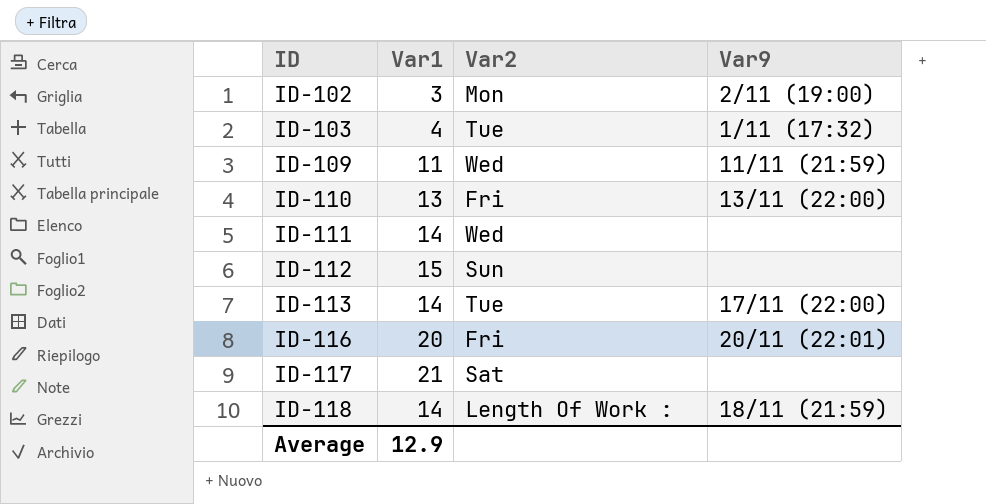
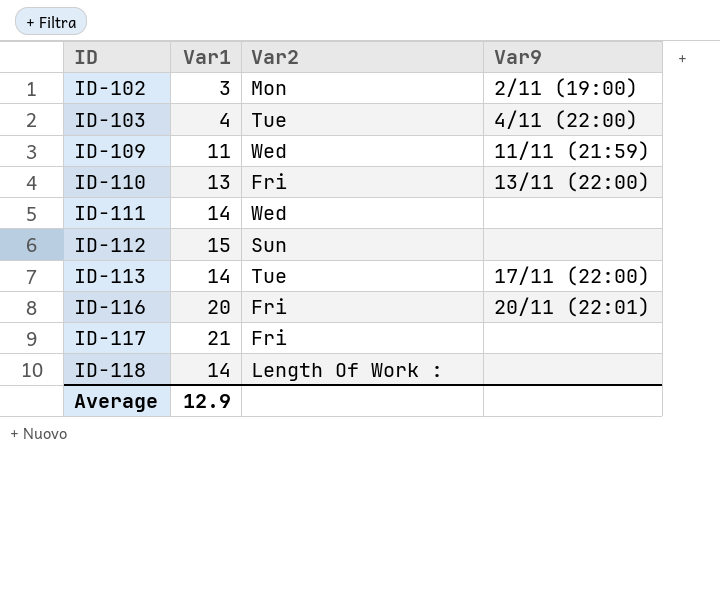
ID-103 | Var9: 1/11 (17:32) -> 4/11 (22:00)
ID-117 | Var2: Sat -> Fri
ID-118 | Var9: 18/11 (21:59) -> none

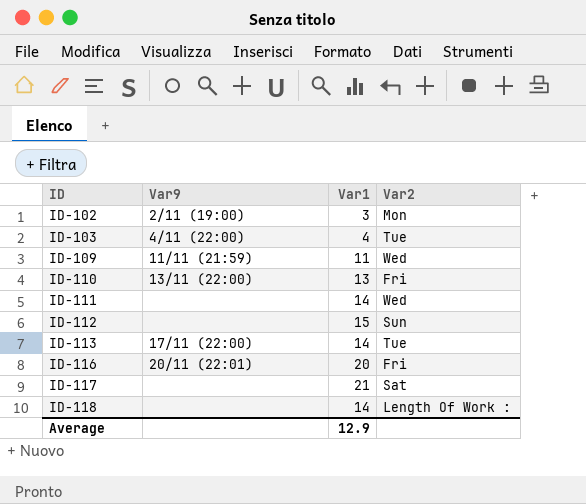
column Var9 | position: 4 -> 2
ID-117 | Var2: Fri -> Sat

